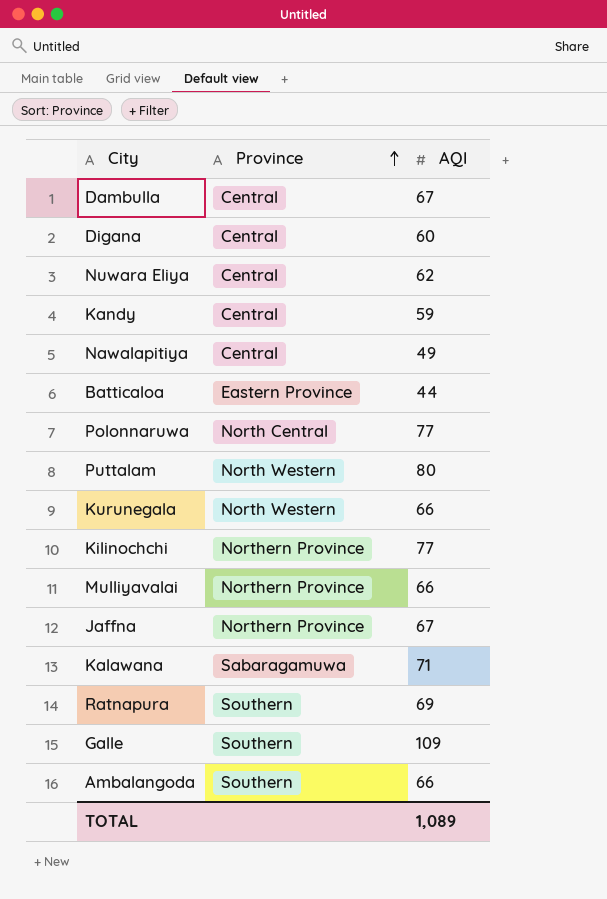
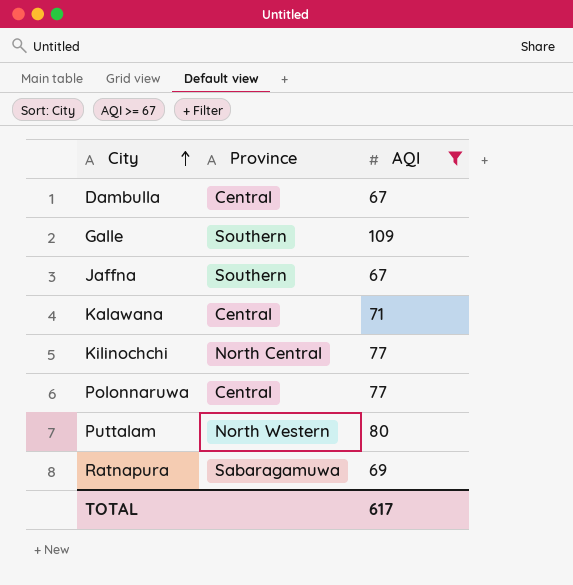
filter: none -> AQI >= 67
row order: Province ascending -> City ascending
Jaffna | Province: Northern Province -> Southern
Kalawana | Province: Sabaragamuwa -> Central
Kilinochchi | Province: Northern Province -> North Central
Polonnaruwa | Province: North Central -> Central
Ratnapura | Province: Southern -> Sabaragamuwa
TOTAL | AQI: 1,089 -> 617

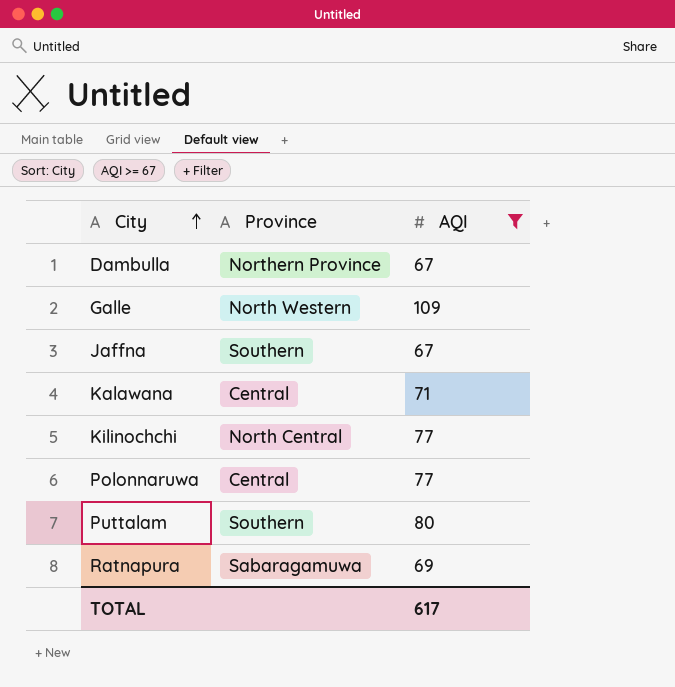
Dambulla | Province: Central -> Northern Province
Galle | Province: Southern -> North Western
Puttalam | Province: North Western -> Southern

